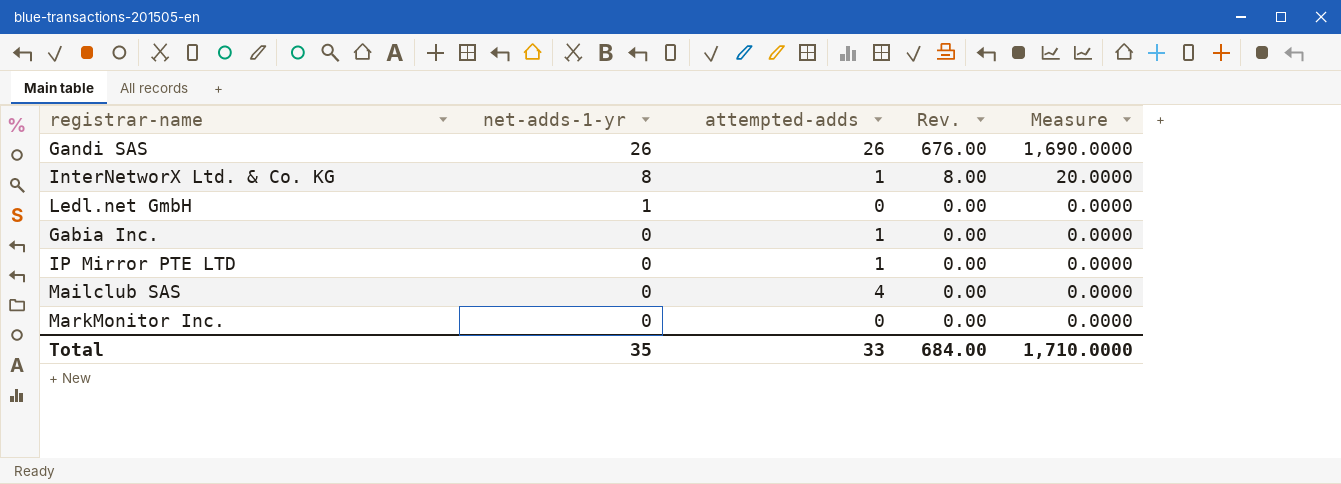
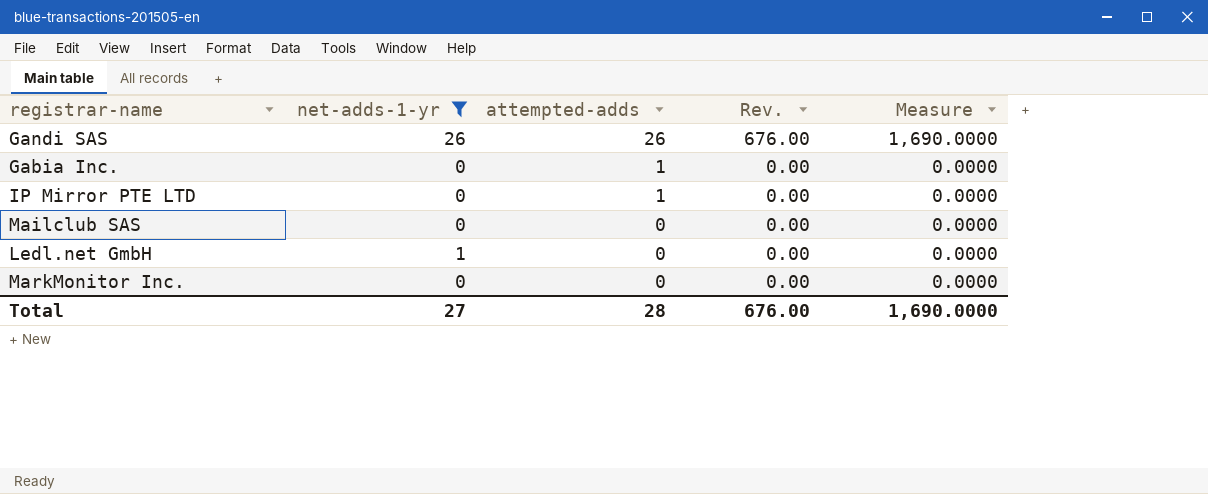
filter: none -> net-adds-1-yr != 8
row order: net-adds-1-yr descending -> attempted-adds descending
Mailclub SAS | attempted-adds: 4 -> 0
Total | net-adds-1-yr: 35 -> 27
Total | attempted-adds: 33 -> 28
Total | Rev.: 684.00 -> 676.00
Total | Measure: 1,710.0000 -> 1,690.0000

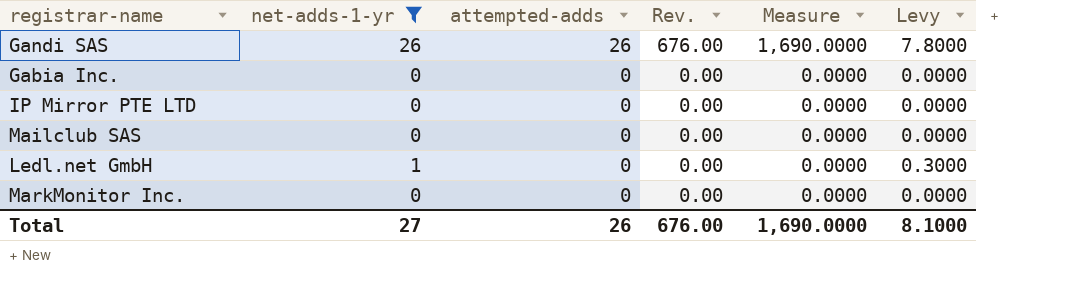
column Levy | formula: none -> [net-adds-1-yr] * 0.3
Gabia Inc. | attempted-adds: 1 -> 0
IP Mirror PTE LTD | attempted-adds: 1 -> 0
Total | attempted-adds: 28 -> 26

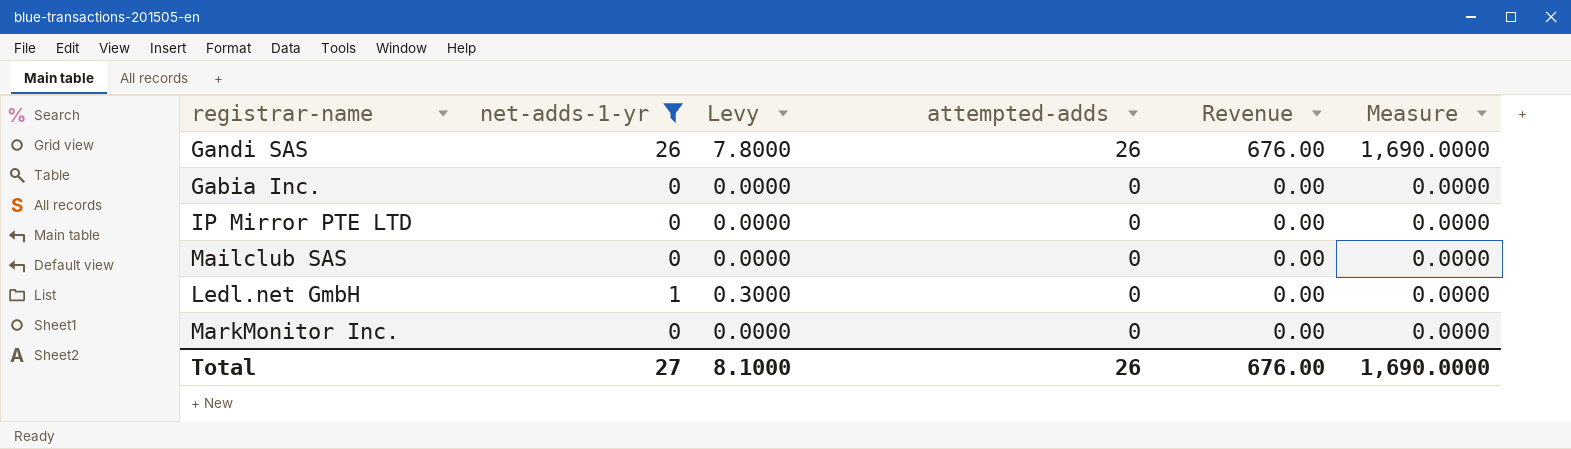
column Levy | position: 6 -> 3
column name: Rev. -> Revenue

